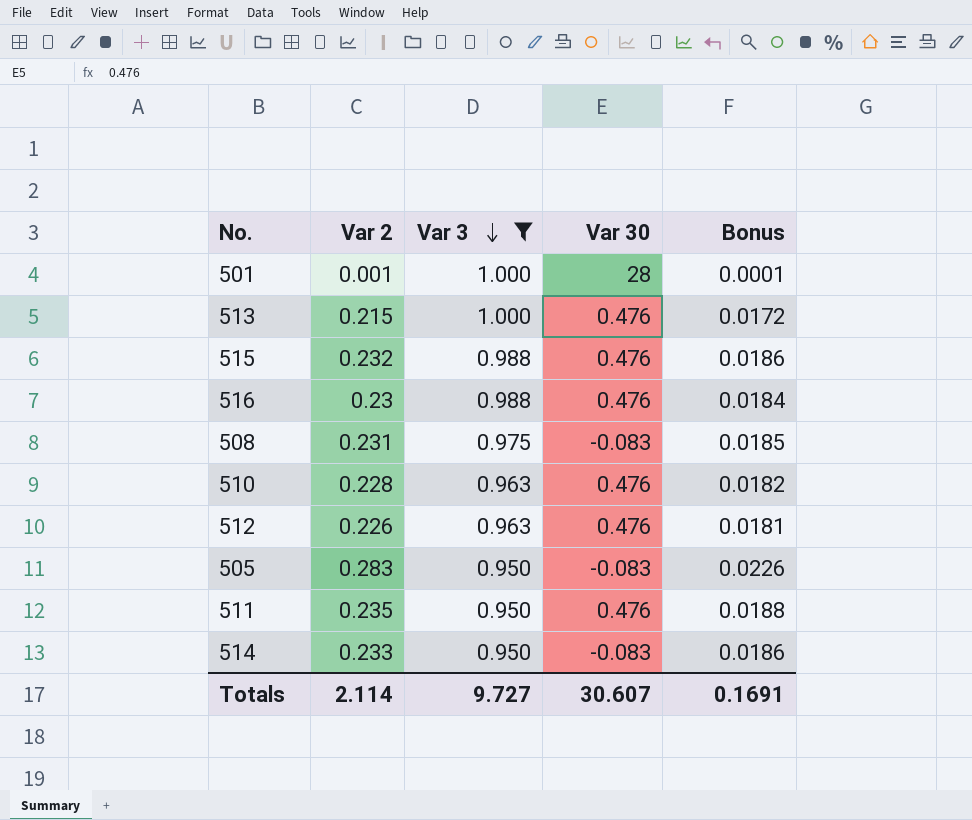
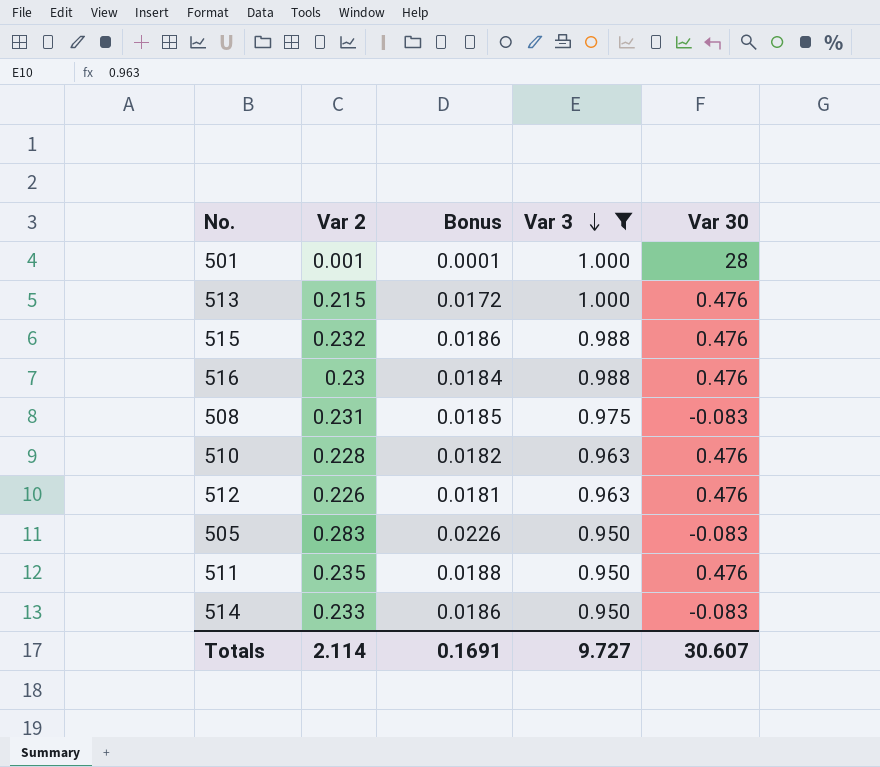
column Bonus | position: 5 -> 3

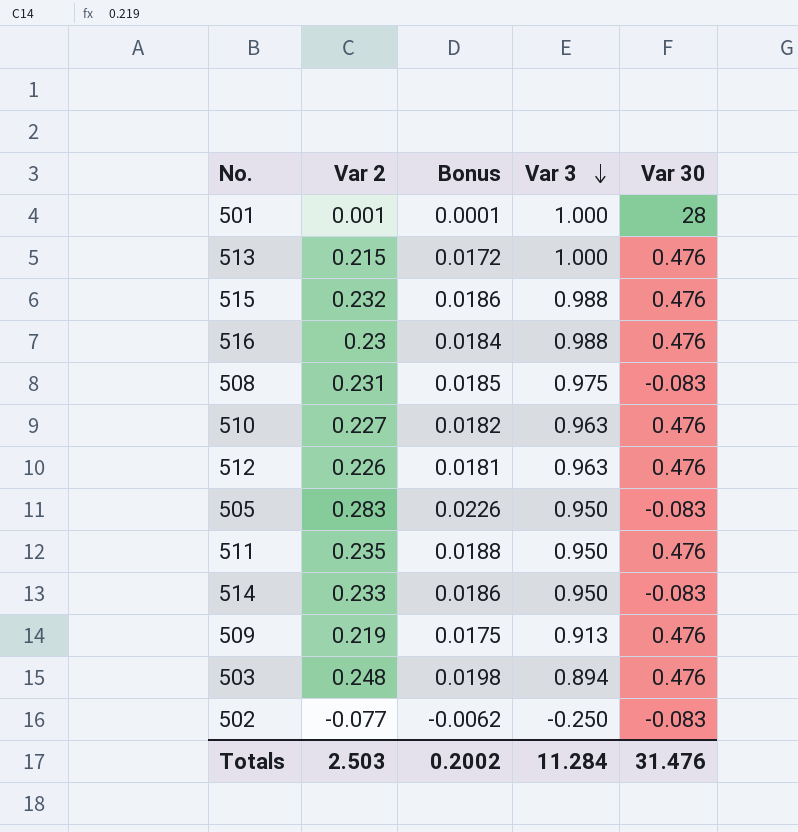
filter: Var 3 >= 0.950 -> none
510 | Var 2: 0.228 -> 0.227
Totals | Var 2: 2.114 -> 2.503
Totals | Bonus: 0.1691 -> 0.2002
Totals | Var 3: 9.727 -> 11.284
Totals | Var 30: 30.607 -> 31.476

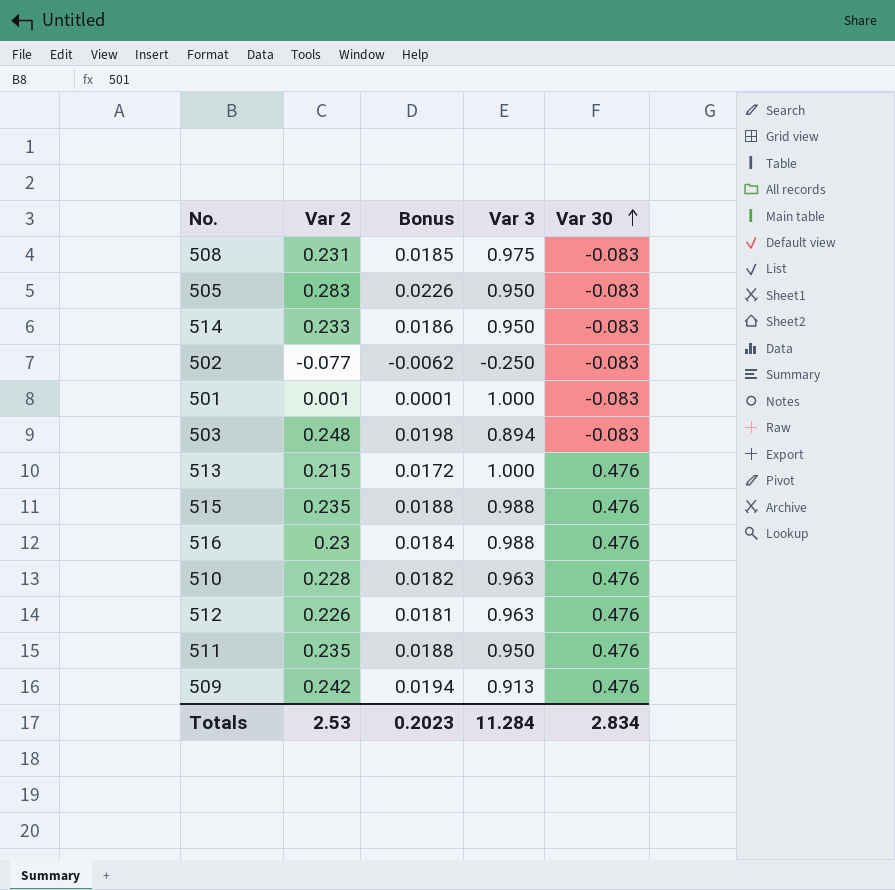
row order: Var 3 descending -> Var 30 ascending
501 | Var 30: 28 -> -0.083
503 | Var 30: 0.476 -> -0.083
515 | Var 2: 0.232 -> 0.235
515 | Bonus: 0.0186 -> 0.0188
510 | Var 2: 0.227 -> 0.228
509 | Var 2: 0.219 -> 0.242
509 | Bonus: 0.0175 -> 0.0194
Totals | Var 2: 2.503 -> 2.53
Totals | Bonus: 0.2002 -> 0.2023
Totals | Var 30: 31.476 -> 2.834

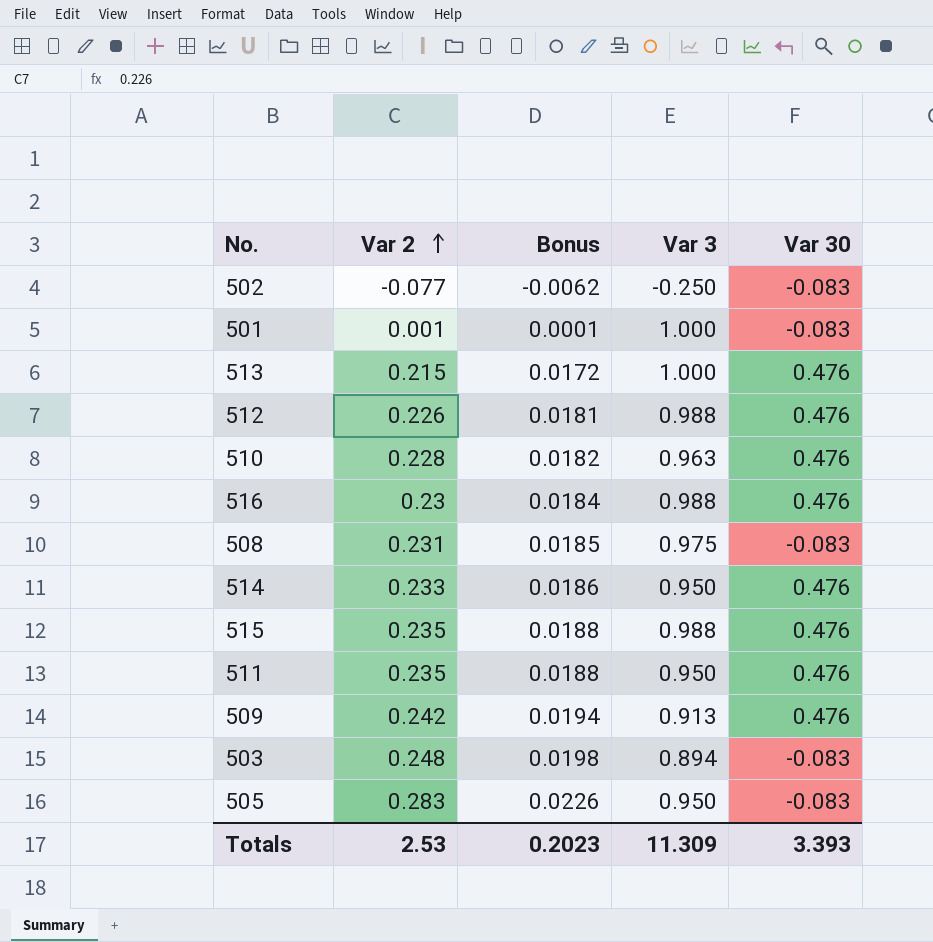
row order: Var 30 ascending -> Var 2 ascending
512 | Var 3: 0.963 -> 0.988
514 | Var 30: -0.083 -> 0.476
Totals | Var 3: 11.284 -> 11.309
Totals | Var 30: 2.834 -> 3.393

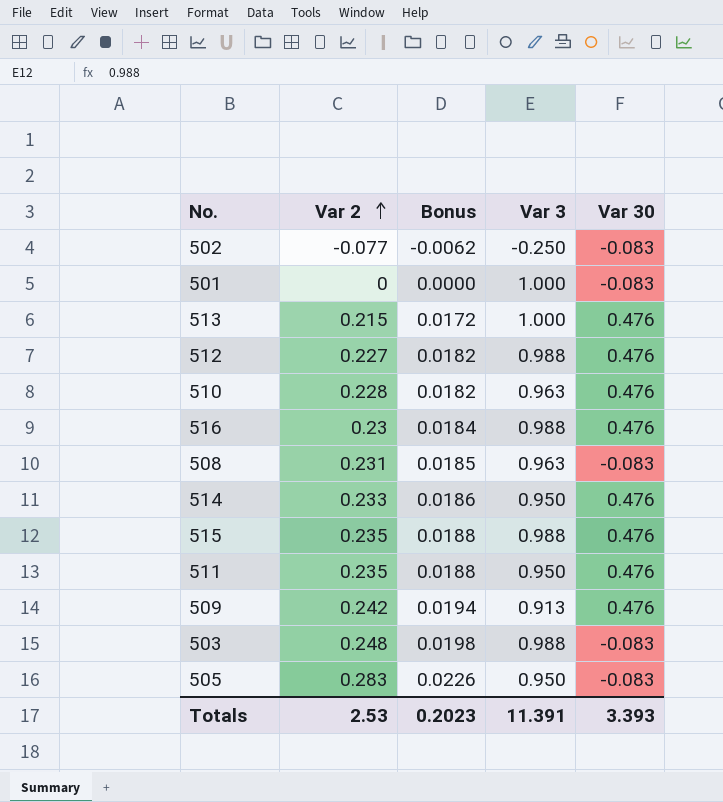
501 | Var 2: 0.001 -> 0
501 | Bonus: 0.0001 -> 0.0000
512 | Var 2: 0.226 -> 0.227
512 | Bonus: 0.0181 -> 0.0182
508 | Var 3: 0.975 -> 0.963
503 | Var 3: 0.894 -> 0.988
Totals | Var 3: 11.309 -> 11.391

